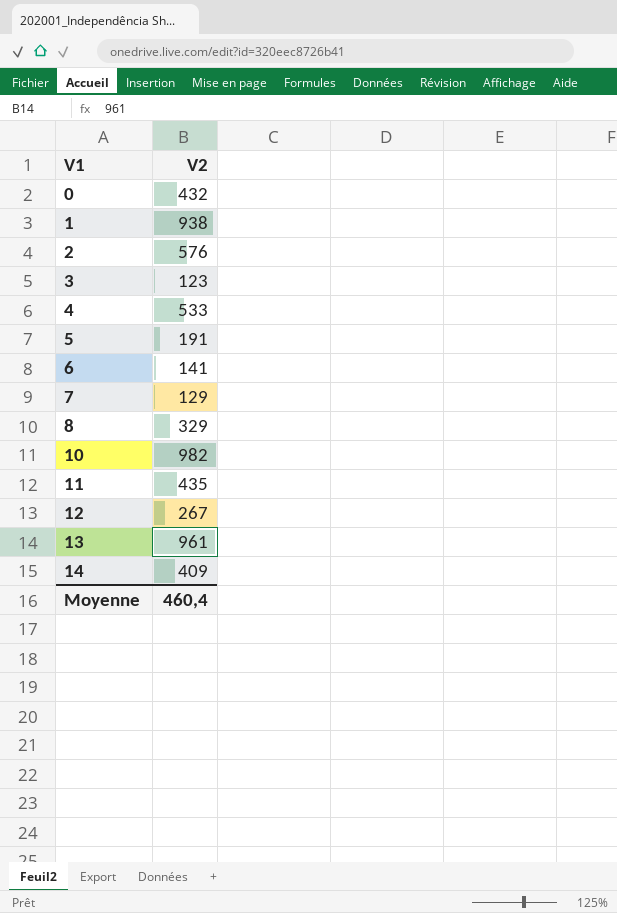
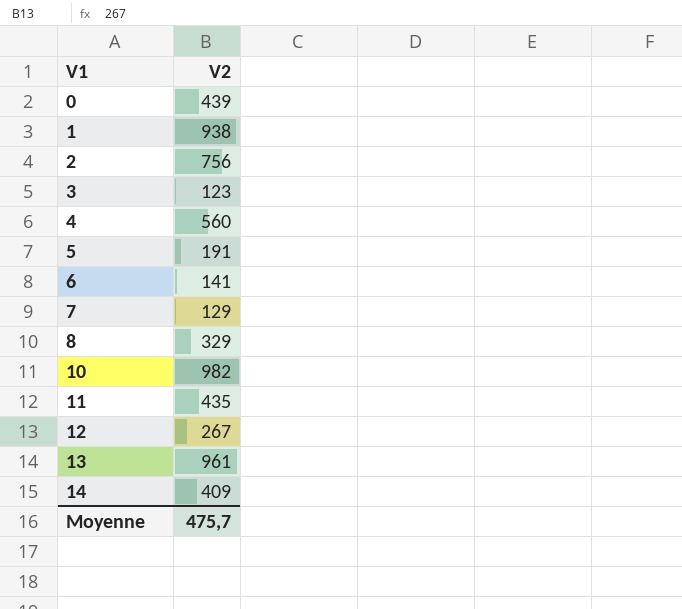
0 | V2: 432 -> 439
2 | V2: 576 -> 756
4 | V2: 533 -> 560
Moyenne | V2: 460,4 -> 475,7

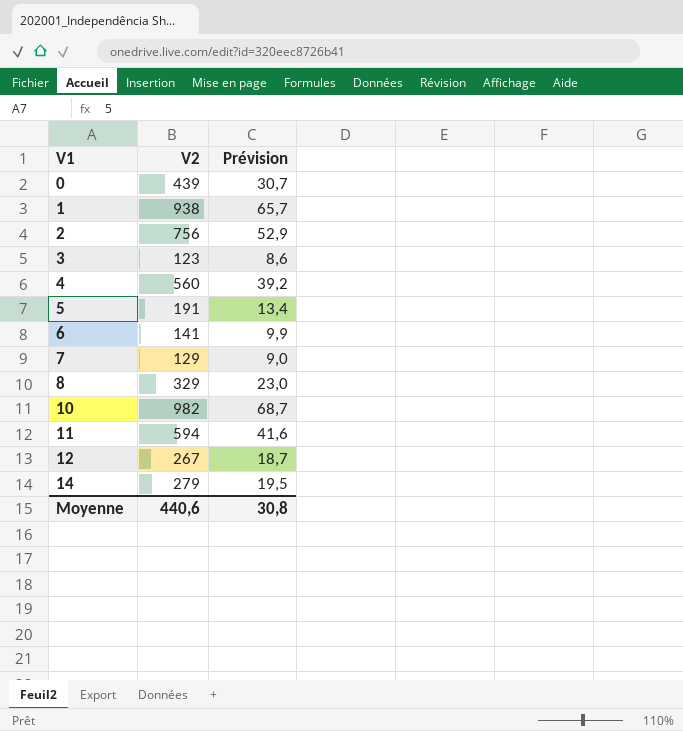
column Prévision | formula: none -> [V2] * 0,07
row 13: 961 -> none
11 | V2: 435 -> 594
14 | V2: 409 -> 279
Moyenne | V2: 475,7 -> 440,6

